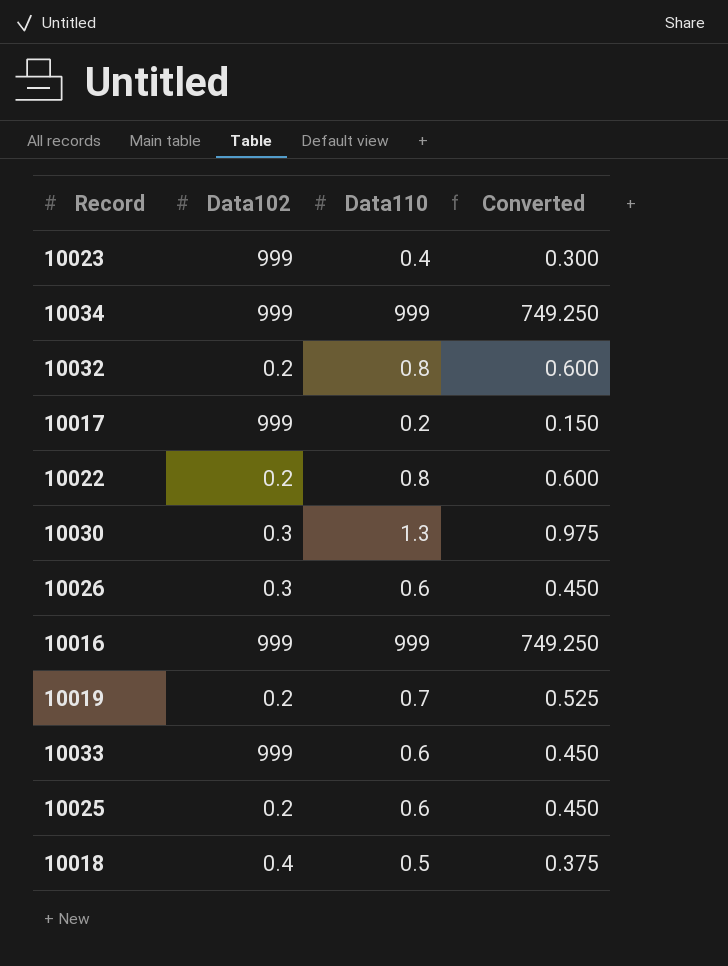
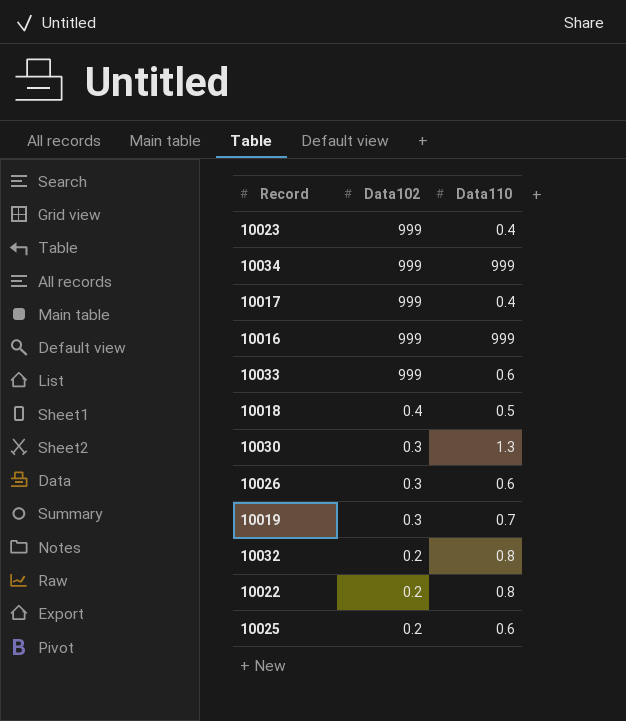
row order: none -> Data102 descending
column Converted | formula: [Data110] * 0.75 -> none
10017 | Data110: 0.2 -> 0.4
10019 | Data102: 0.2 -> 0.3

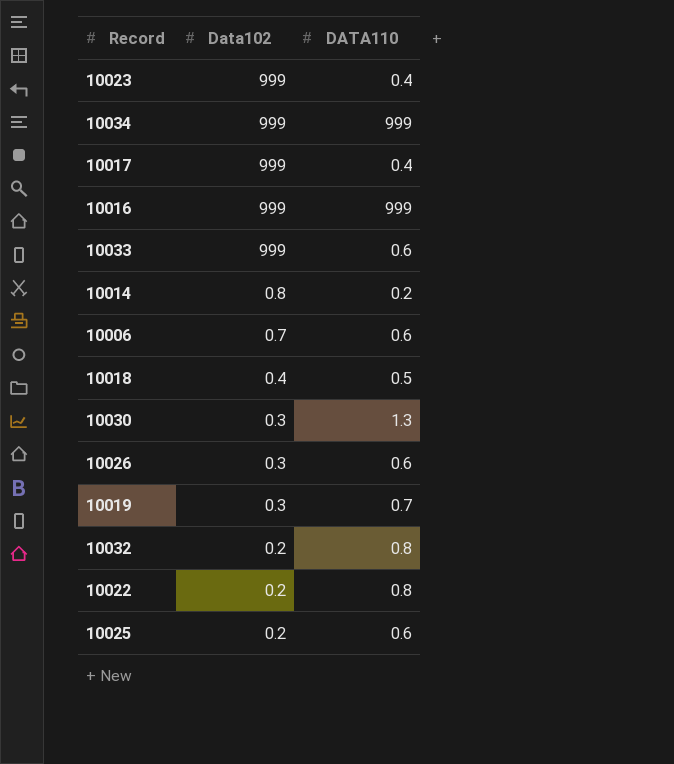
column name: Data110 -> DATA110
row 10014: none -> 0.8 | 0.2
row 10006: none -> 0.7 | 0.6

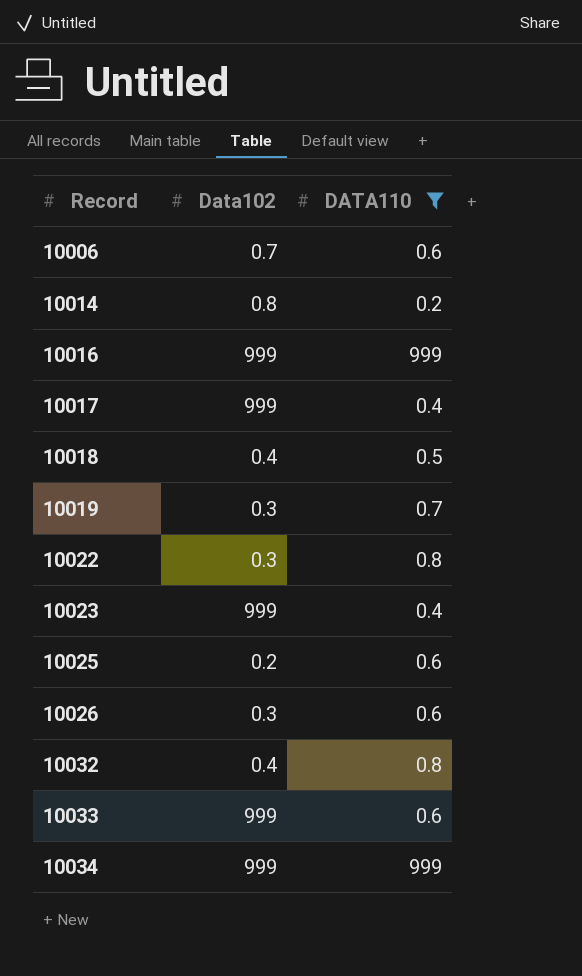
filter: none -> DATA110 != 1.3
row order: Data102 descending -> Record ascending
10022 | Data102: 0.2 -> 0.3
10032 | Data102: 0.2 -> 0.4

